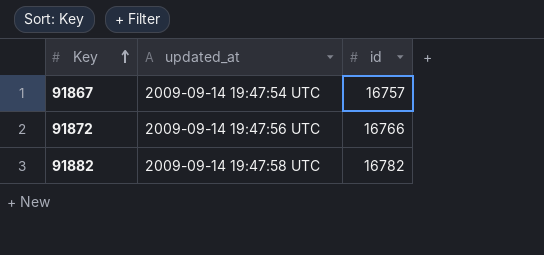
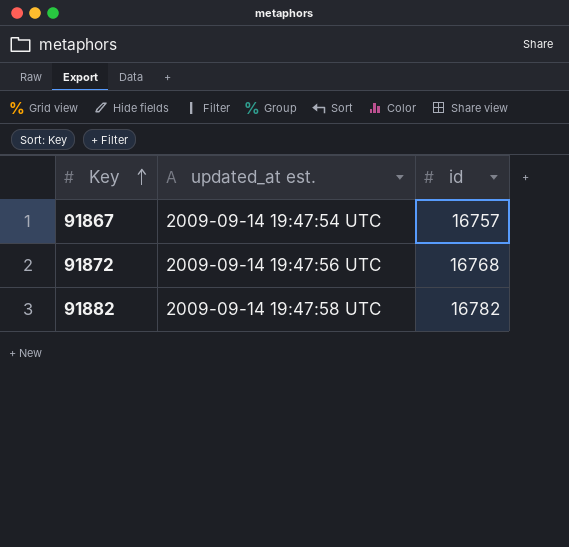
column name: updated_at -> updated_at est.
91872 | id: 16766 -> 16768

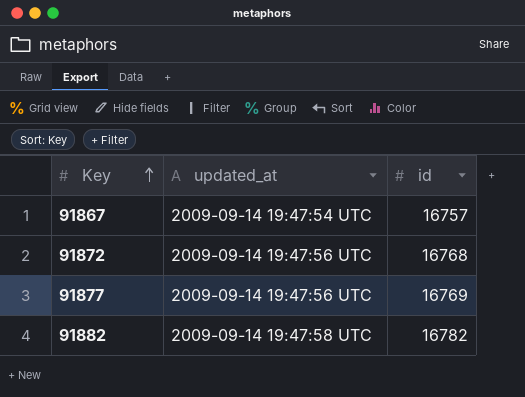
column name: updated_at est. -> updated_at
row 91877: none -> 2009-09-14 19:47:56 UTC | 16769

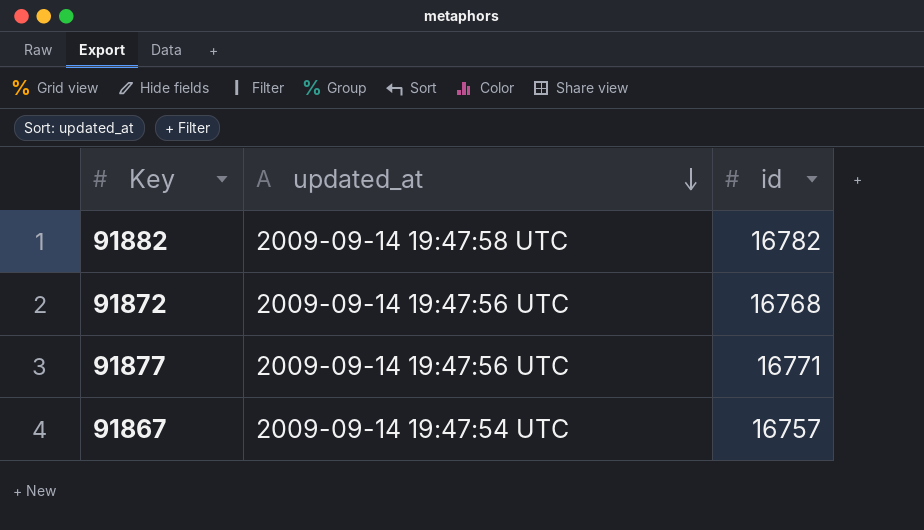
row order: Key ascending -> updated_at descending
91877 | id: 16769 -> 16771

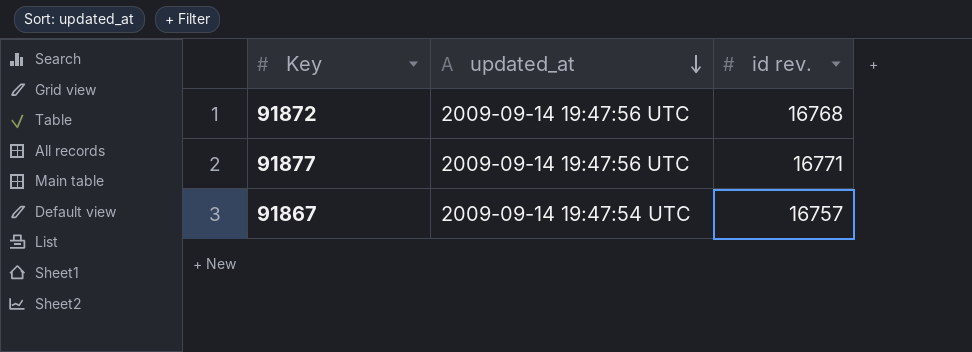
column name: id -> id rev.
row 91882: 2009-09-14 19:47:58 UTC | 16782 -> none

